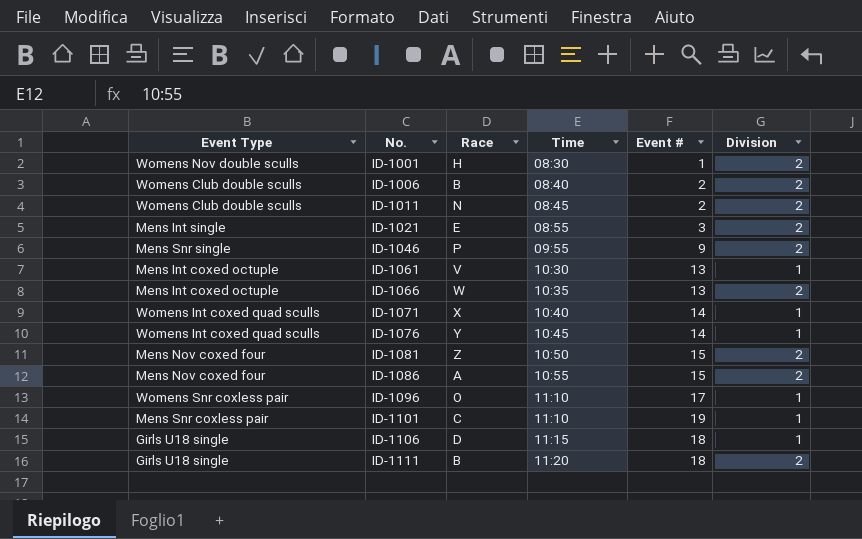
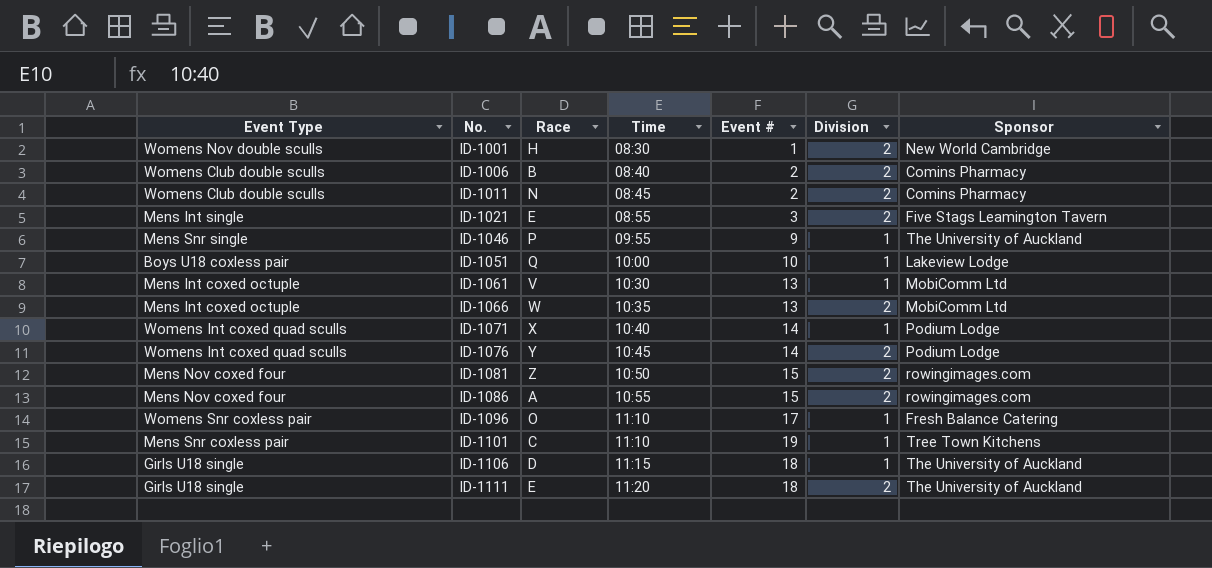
column Sponsor | position: none -> 7
ID-1046 | Division: 2 -> 1
row ID-1051: none -> Boys U18 coxless pair | Q | 10:00 | 10 | 1 | Lakeview Lodge
ID-1076 | Division: 1 -> 2
ID-1111 | Race: B -> E

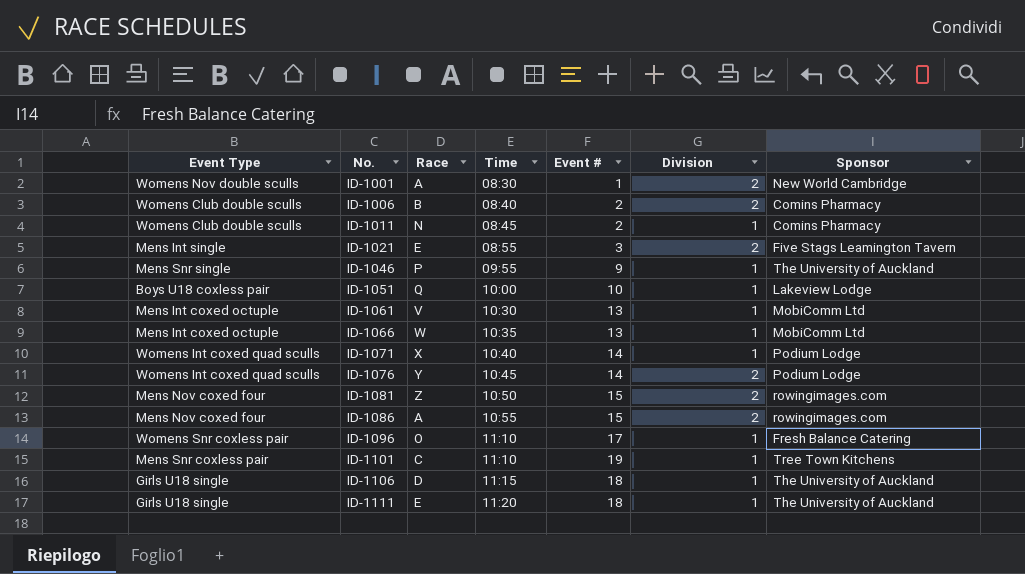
ID-1001 | Race: H -> A
ID-1011 | Division: 2 -> 1
ID-1066 | Division: 2 -> 1
ID-1111 | Division: 2 -> 1

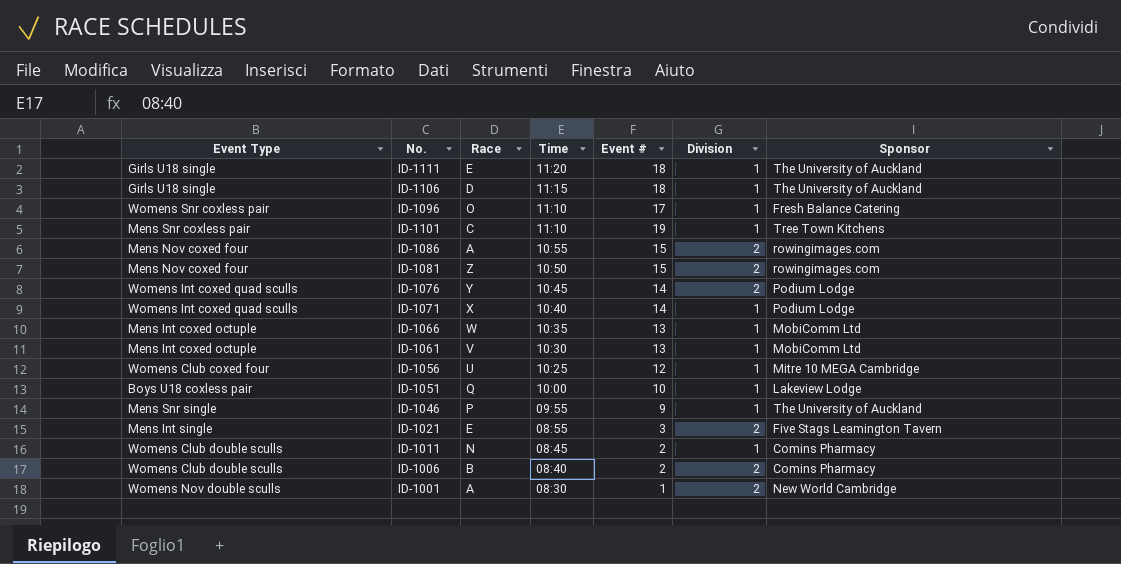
row order: No. ascending -> Time descending
row ID-1056: none -> Womens Club coxed four | U | 10:25 | 12 | 1 | Mitre 10 MEGA Cambridge

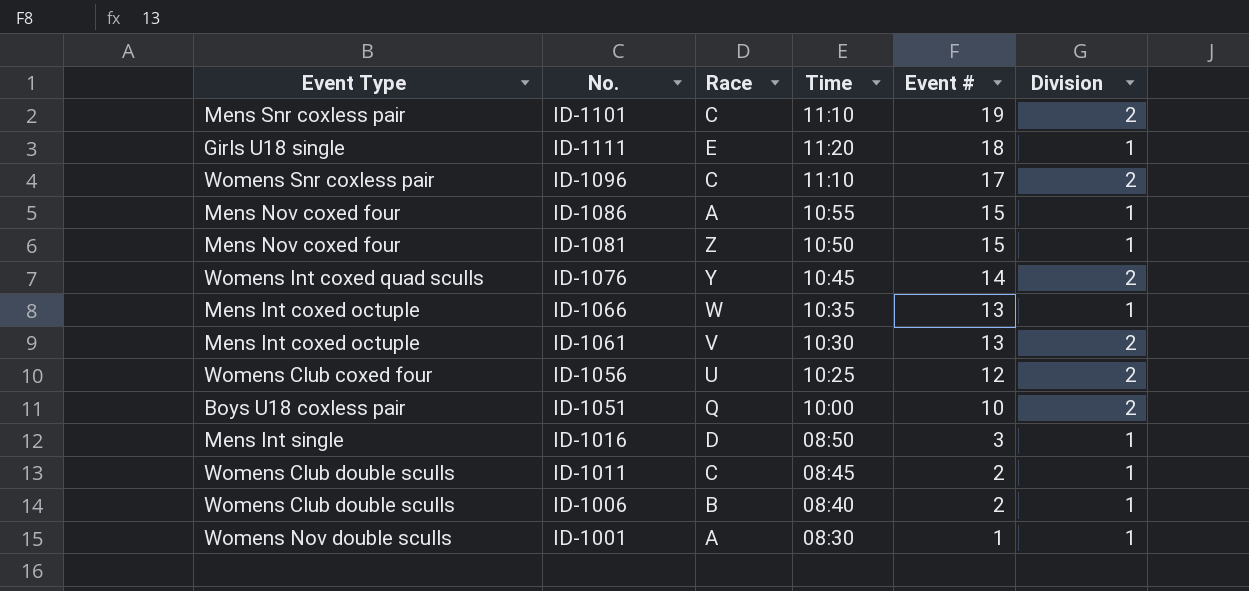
row order: Time descending -> Event # descending
column Sponsor | position: 7 -> none
row ID-1106: Girls U18 single | D | 11:15 | 18 | 1 | The University of Auckland -> none
row ID-1071: Womens Int coxed quad sculls | X | 10:40 | 14 | 1 | Podium Lodge -> none
row ID-1046: Mens Snr single | P | 09:55 | 9 | 1 | The University of Auckland -> none
row ID-1021: Mens Int single | E | 08:55 | 3 | 2 | Five Stags Leamington Tavern -> none
ID-1101 | Division: 1 -> 2
ID-1096 | Race: O -> C
ID-1096 | Division: 1 -> 2
ID-1086 | Division: 2 -> 1
ID-1081 | Division: 2 -> 1
ID-1061 | Division: 1 -> 2
ID-1056 | Division: 1 -> 2
ID-1051 | Division: 1 -> 2
row ID-1016: none -> Mens Int single | D | 08:50 | 3 | 1
ID-1011 | Race: N -> C
ID-1006 | Division: 2 -> 1
ID-1001 | Division: 2 -> 1

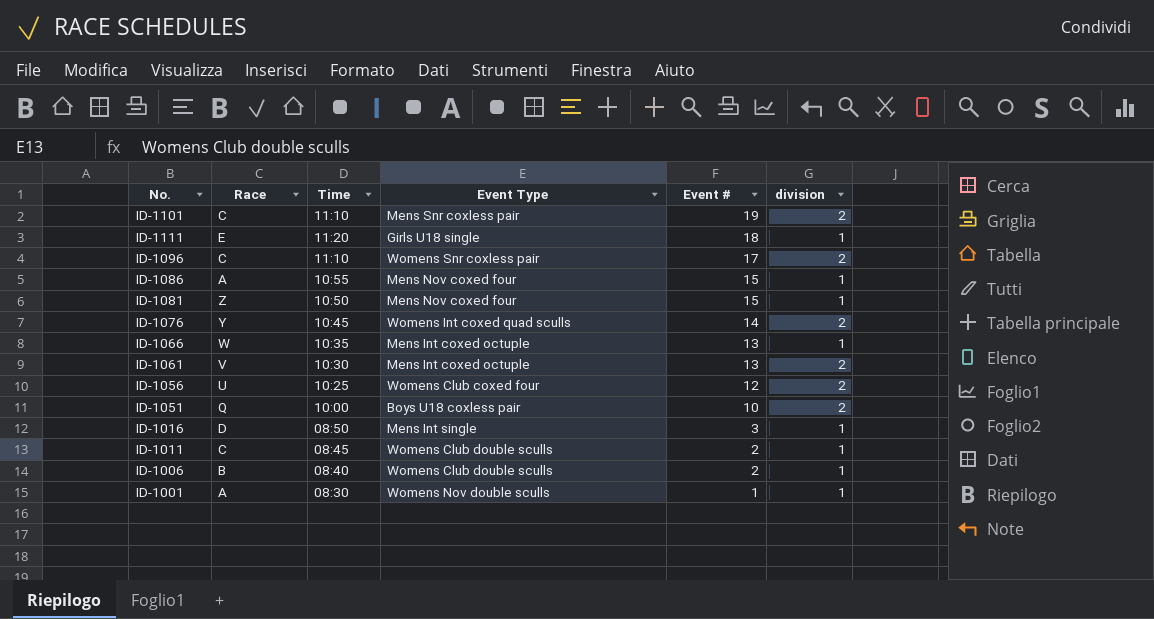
column Event Type | position: 1 -> 4
column name: Division -> division

